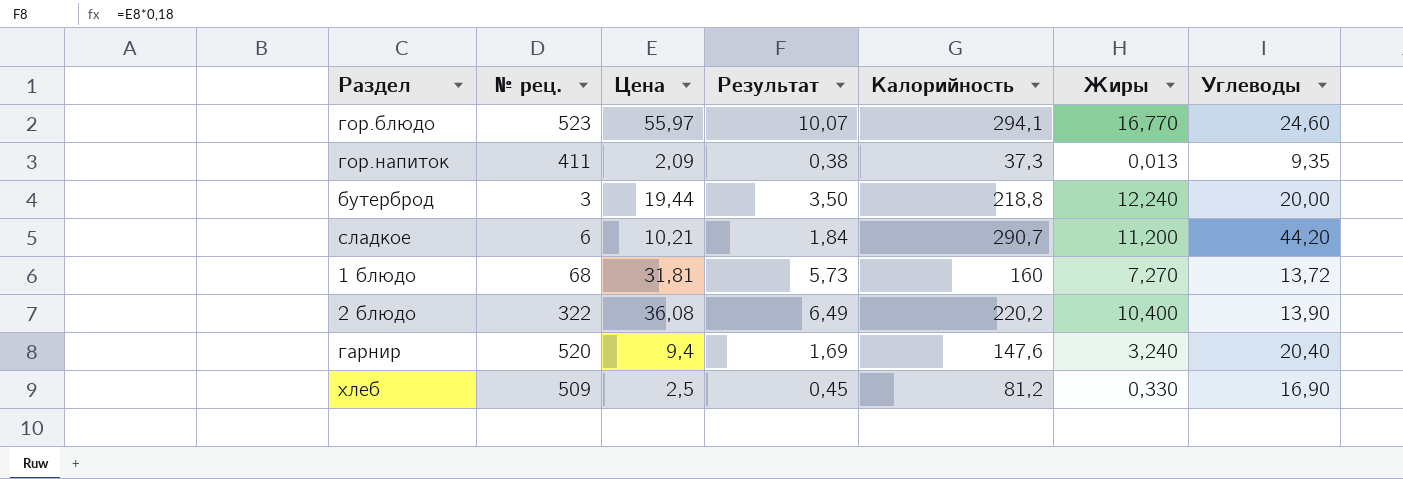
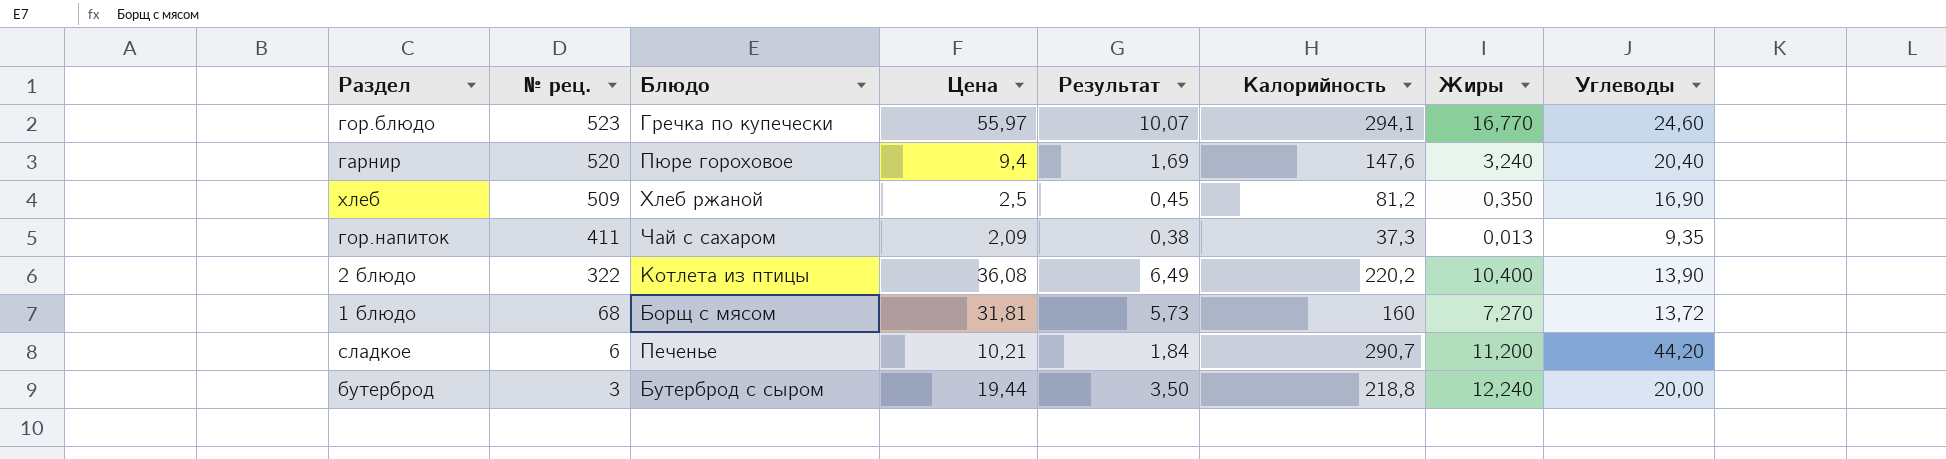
row order: none -> № рец. descending
column Блюдо | position: none -> 3
хлеб | Жиры: 0,330 -> 0,350

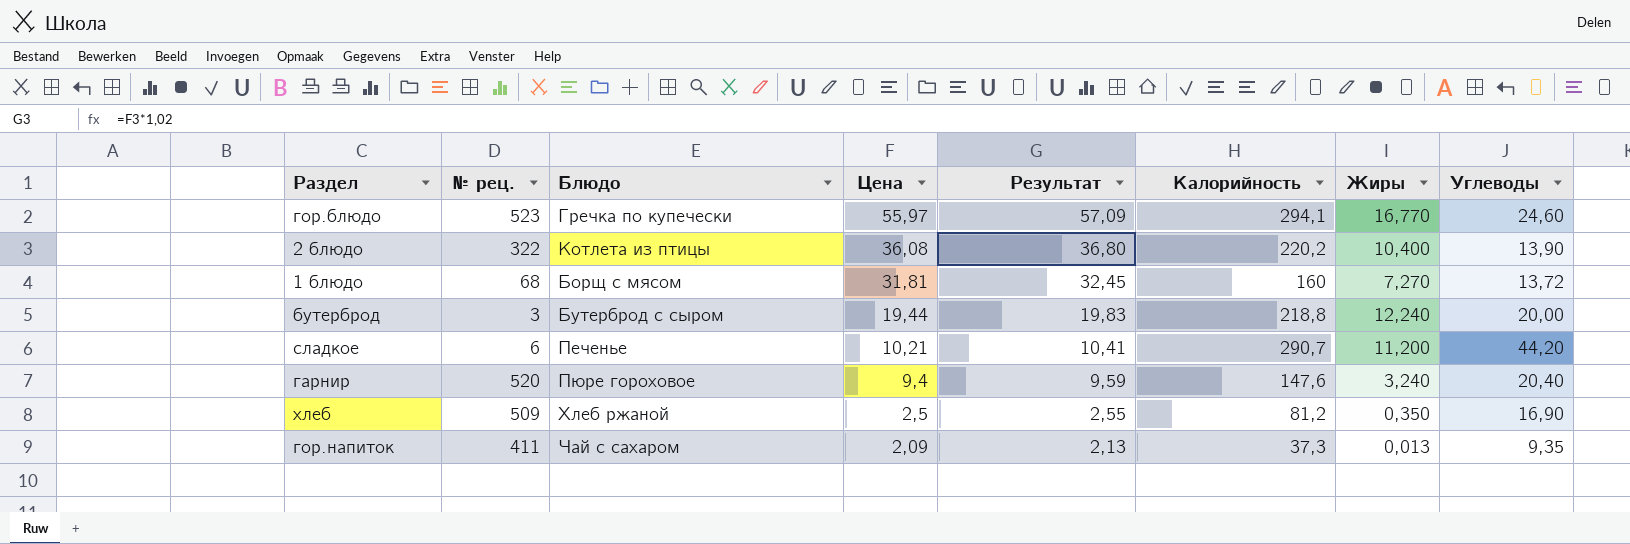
row order: № рец. descending -> Цена descending
column Результат | formula: [Цена] * 0,18 -> [Цена] * 1,02

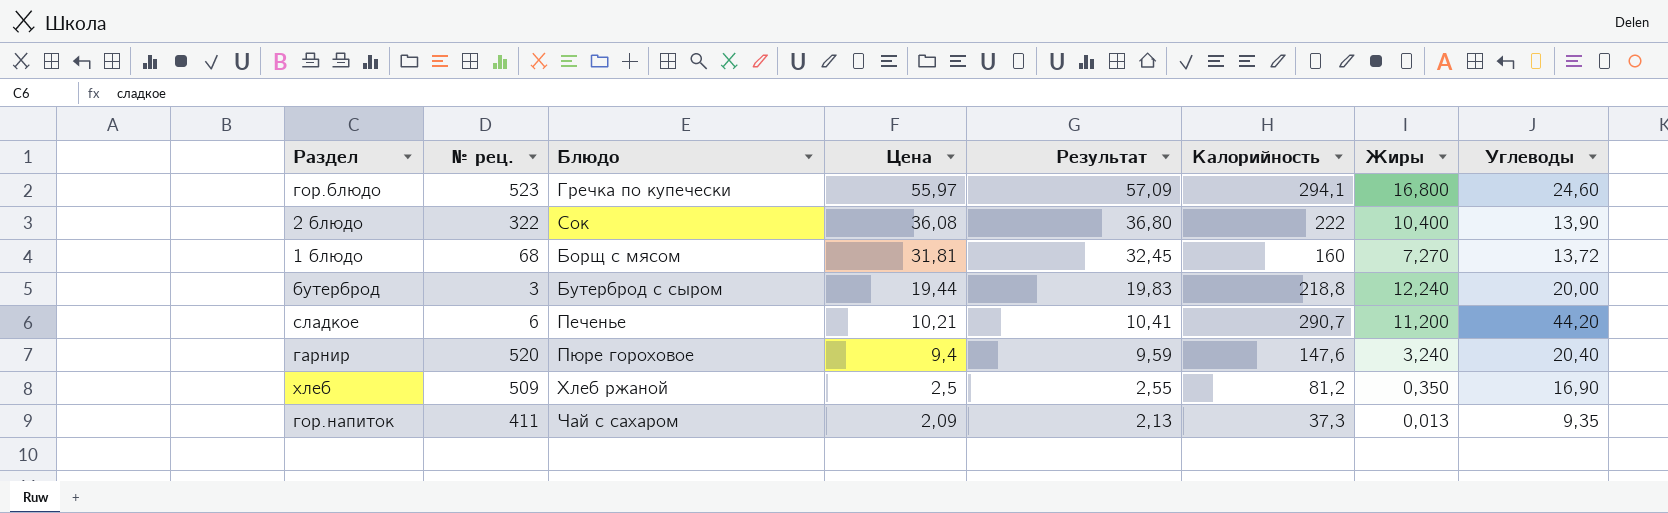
гор.блюдо | Жиры: 16,770 -> 16,800
2 блюдо | Блюдо: Котлета из птицы -> Сок
2 блюдо | Калорийность: 220,2 -> 222

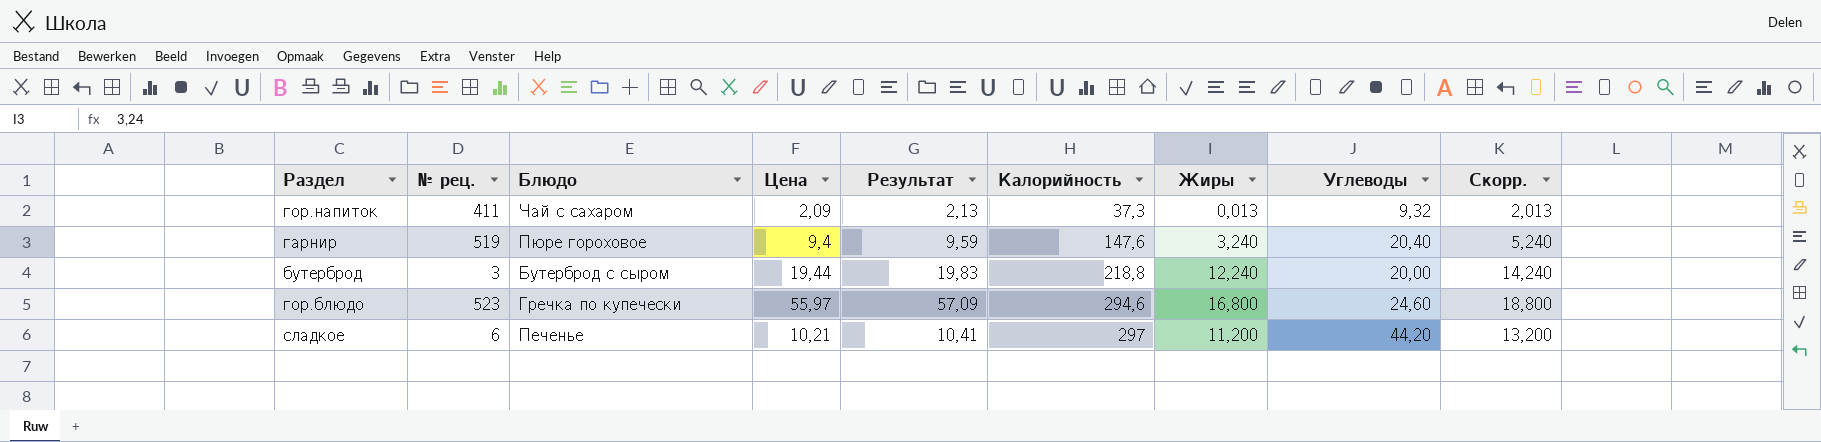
row order: Цена descending -> Калорийность ascending
column Скорр. | formula: none -> [Жиры] + 2
row 2 блюдо: 322 | Сок | 36,08 | 36,80 | 222 | 10,400 | 13,90 -> none
row 1 блюдо: 68 | Борщ с мясом | 31,81 | 32,45 | 160 | 7,270 | 13,72 -> none
row хлеб: 509 | Хлеб ржаной | 2,5 | 2,55 | 81,2 | 0,350 | 16,90 -> none
гор.напиток | Углеводы: 9,35 -> 9,32
гарнир | № рец.: 520 -> 519
гор.блюдо | Калорийность: 294,1 -> 294,6
сладкое | Калорийность: 290,7 -> 297

